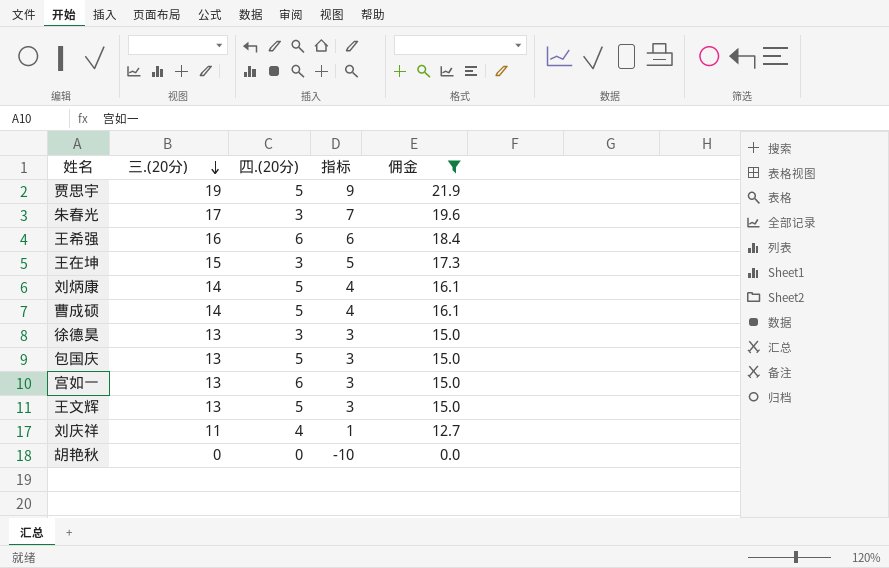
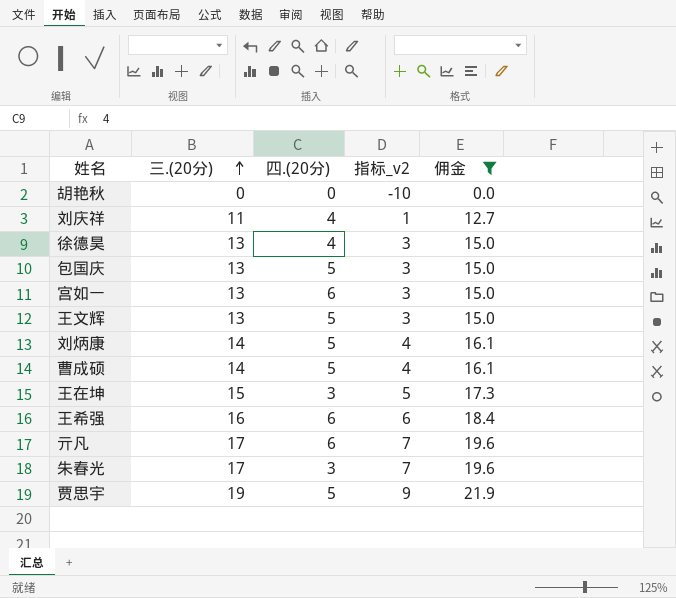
row order: 三.(20分) descending -> 三.(20分) ascending
column name: 指标 -> 指标_v2
徐德昊 | 四.(20分): 3 -> 4
row 亓凡: none -> 17 | 6 | 7 | 19.6

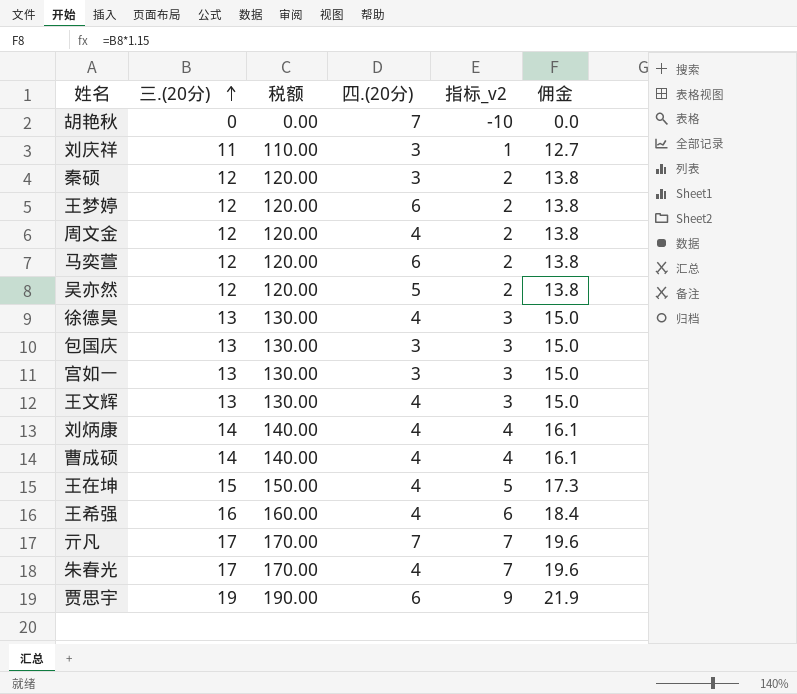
filter: 佣金 != 13.8 -> none
column 税额 | formula: none -> [三.(20分)] * 10
胡艳秋 | 四.(20分): 0 -> 7
刘庆祥 | 四.(20分): 4 -> 3
包国庆 | 四.(20分): 5 -> 3
宫如一 | 四.(20分): 6 -> 3
王文辉 | 四.(20分): 5 -> 4
刘炳康 | 四.(20分): 5 -> 4
曹成硕 | 四.(20分): 5 -> 4
王在坤 | 四.(20分): 3 -> 4
王希强 | 四.(20分): 6 -> 4
亓凡 | 四.(20分): 6 -> 7
朱春光 | 四.(20分): 3 -> 4
贾思宇 | 四.(20分): 5 -> 6

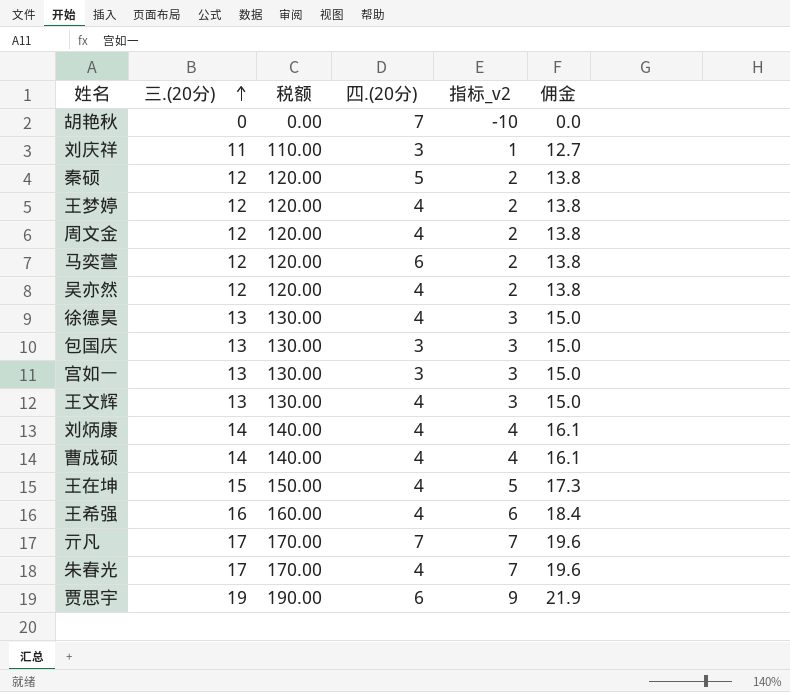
秦硕 | 四.(20分): 3 -> 5
王梦婷 | 四.(20分): 6 -> 4
吴亦然 | 四.(20分): 5 -> 4

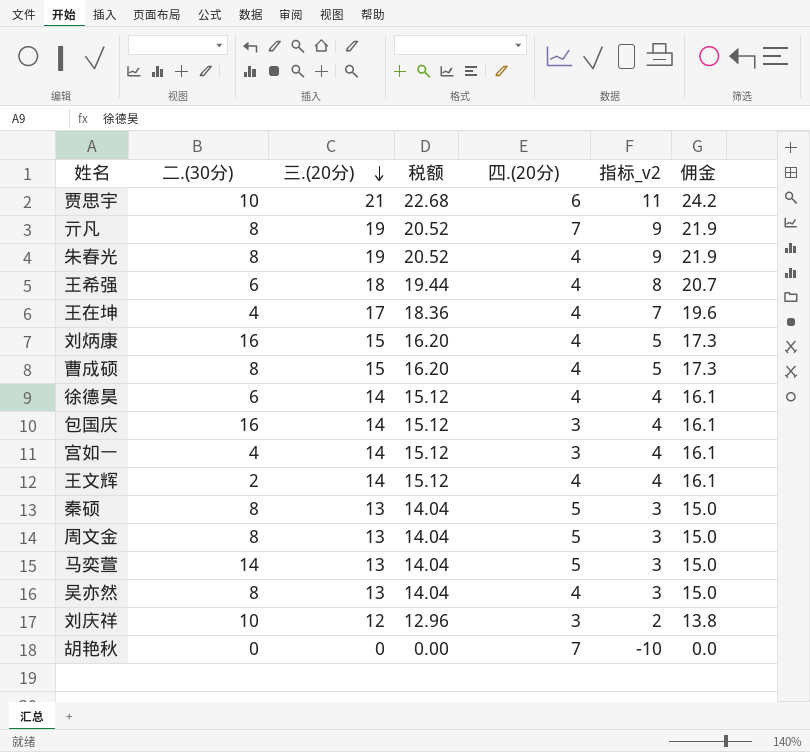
row order: 三.(20分) ascending -> 三.(20分) descending
column 二.(30分) | position: none -> 2
column 税额 | formula: [三.(20分)] * 10 -> [三.(20分)] * 1.08
row 王梦婷: 12 | 120.00 | 4 | 2 | 13.8 -> none
贾思宇 | 三.(20分): 19 -> 21
贾思宇 | 指标_v2: 9 -> 11
贾思宇 | 佣金: 21.9 -> 24.2
亓凡 | 三.(20分): 17 -> 19
亓凡 | 指标_v2: 7 -> 9
亓凡 | 佣金: 19.6 -> 21.9
朱春光 | 三.(20分): 17 -> 19
朱春光 | 指标_v2: 7 -> 9
朱春光 | 佣金: 19.6 -> 21.9
王希强 | 三.(20分): 16 -> 18
王希强 | 指标_v2: 6 -> 8
王希强 | 佣金: 18.4 -> 20.7
王在坤 | 三.(20分): 15 -> 17
王在坤 | 指标_v2: 5 -> 7
王在坤 | 佣金: 17.3 -> 19.6
刘炳康 | 三.(20分): 14 -> 15
刘炳康 | 指标_v2: 4 -> 5
刘炳康 | 佣金: 16.1 -> 17.3
曹成硕 | 三.(20分): 14 -> 15
曹成硕 | 指标_v2: 4 -> 5
曹成硕 | 佣金: 16.1 -> 17.3
徐德昊 | 三.(20分): 13 -> 14
徐德昊 | 指标_v2: 3 -> 4
徐德昊 | 佣金: 15.0 -> 16.1
包国庆 | 三.(20分): 13 -> 14
包国庆 | 指标_v2: 3 -> 4
包国庆 | 佣金: 15.0 -> 16.1
宫如一 | 三.(20分): 13 -> 14
宫如一 | 指标_v2: 3 -> 4
宫如一 | 佣金: 15.0 -> 16.1
王文辉 | 三.(20分): 13 -> 14
王文辉 | 指标_v2: 3 -> 4
王文辉 | 佣金: 15.0 -> 16.1
秦硕 | 三.(20分): 12 -> 13
秦硕 | 指标_v2: 2 -> 3
秦硕 | 佣金: 13.8 -> 15.0
周文金 | 三.(20分): 12 -> 13
周文金 | 四.(20分): 4 -> 5
周文金 | 指标_v2: 2 -> 3
周文金 | 佣金: 13.8 -> 15.0
马奕萱 | 三.(20分): 12 -> 13
马奕萱 | 四.(20分): 6 -> 5
马奕萱 | 指标_v2: 2 -> 3
马奕萱 | 佣金: 13.8 -> 15.0
吴亦然 | 三.(20分): 12 -> 13
吴亦然 | 指标_v2: 2 -> 3
吴亦然 | 佣金: 13.8 -> 15.0
刘庆祥 | 三.(20分): 11 -> 12
刘庆祥 | 指标_v2: 1 -> 2
刘庆祥 | 佣金: 12.7 -> 13.8

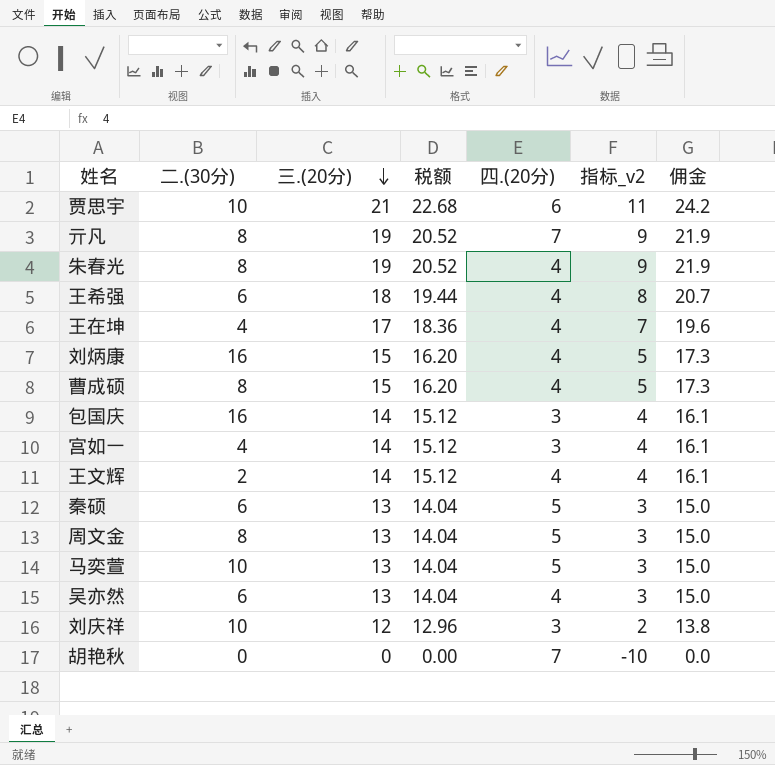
row 徐德昊: 6 | 14 | 15.12 | 4 | 4 | 16.1 -> none
秦硕 | 二.(30分): 8 -> 6
马奕萱 | 二.(30分): 14 -> 10
吴亦然 | 二.(30分): 8 -> 6

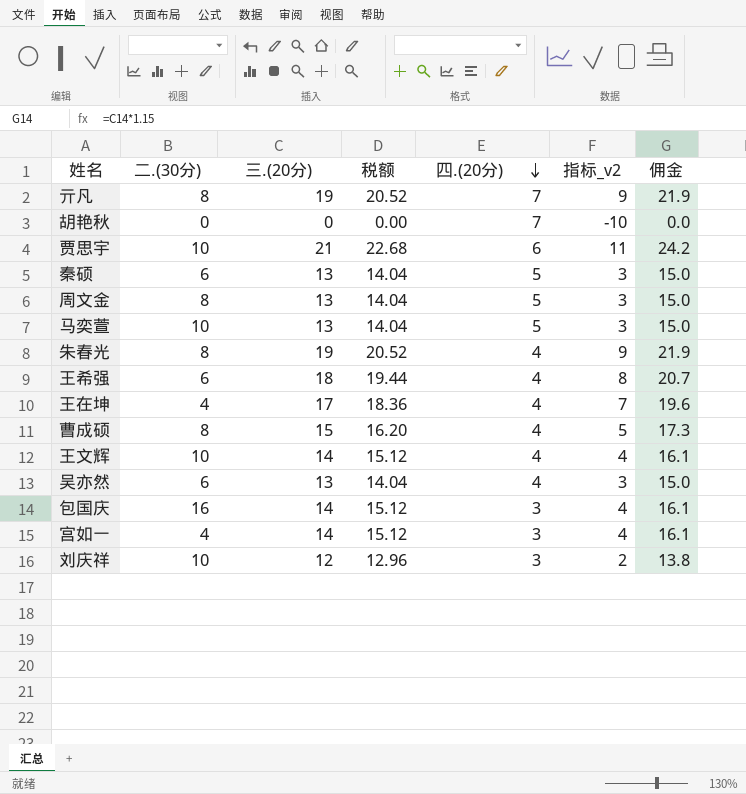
row order: 三.(20分) descending -> 四.(20分) descending
row 刘炳康: 16 | 15 | 16.20 | 4 | 5 | 17.3 -> none
王文辉 | 二.(30分): 2 -> 10

